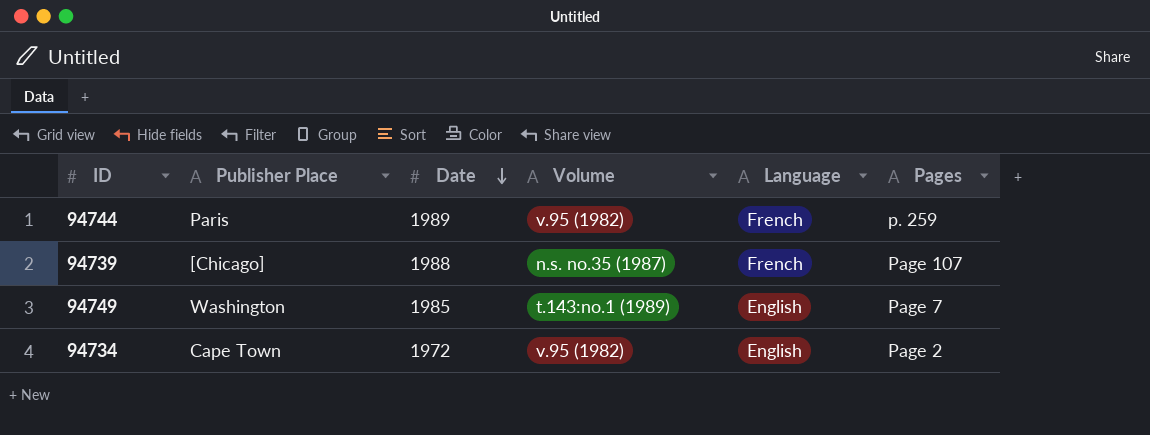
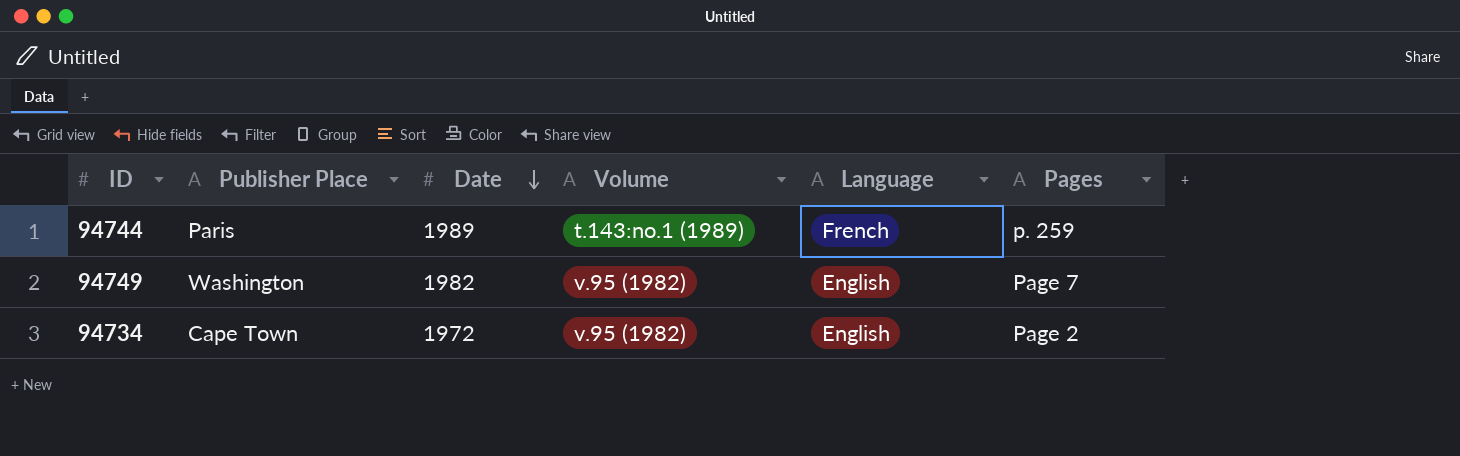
row 94739: [Chicago] | 1988 | n.s. no.35 (1987) | French | Page 107 -> none
94744 | Volume: v.95 (1982) -> t.143:no.1 (1989)
94749 | Date: 1985 -> 1982
94749 | Volume: t.143:no.1 (1989) -> v.95 (1982)

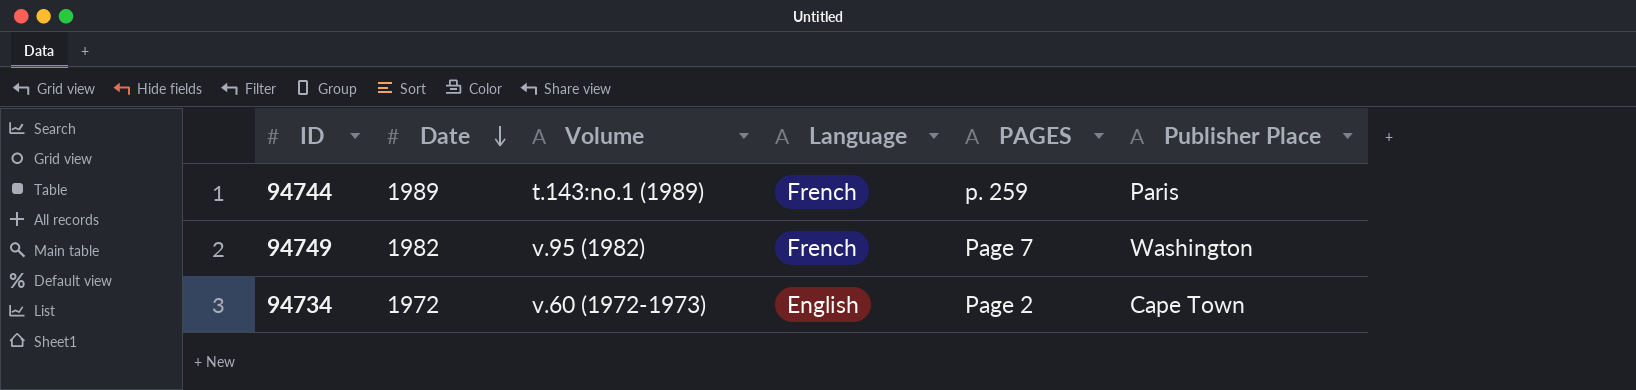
column name: Pages -> PAGES
column Publisher Place | position: 2 -> 6
94749 | Language: English -> French
94734 | Volume: v.95 (1982) -> v.60 (1972-1973)

